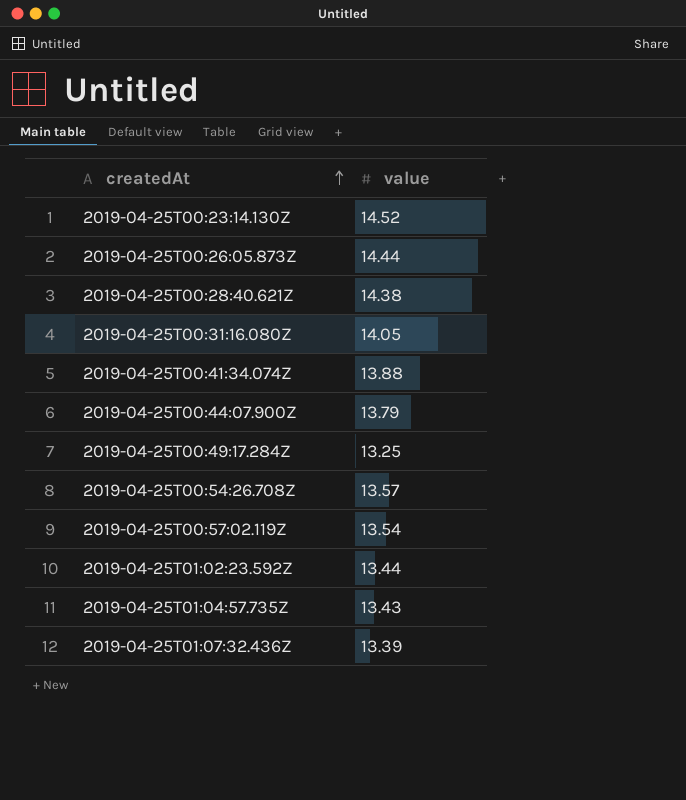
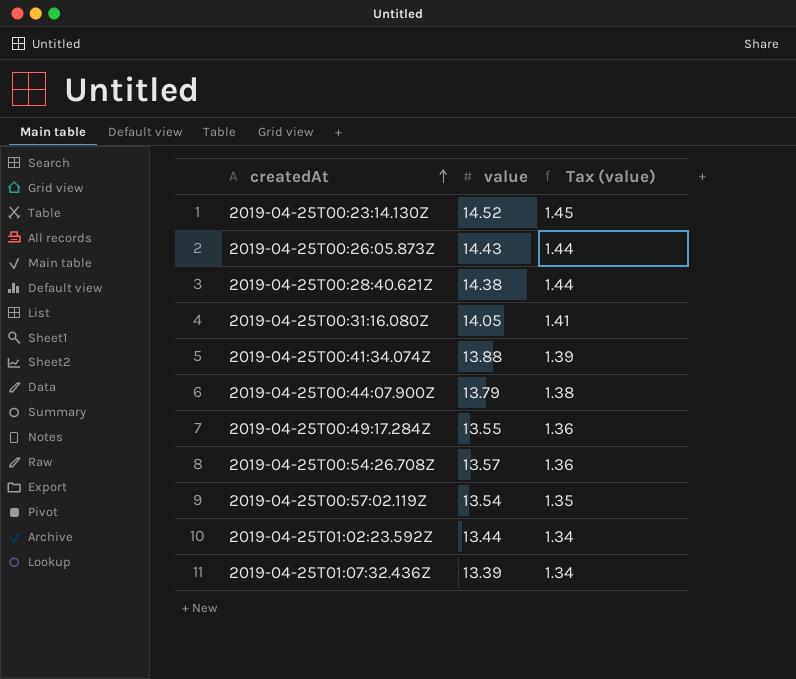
column Tax (value) | formula: none -> [value] * 0.1
row 2019-04-25T01:04:57.735Z: 13.43 -> none
2019-04-25T00:26:05.873Z | value: 14.44 -> 14.43
2019-04-25T00:49:17.284Z | value: 13.25 -> 13.55

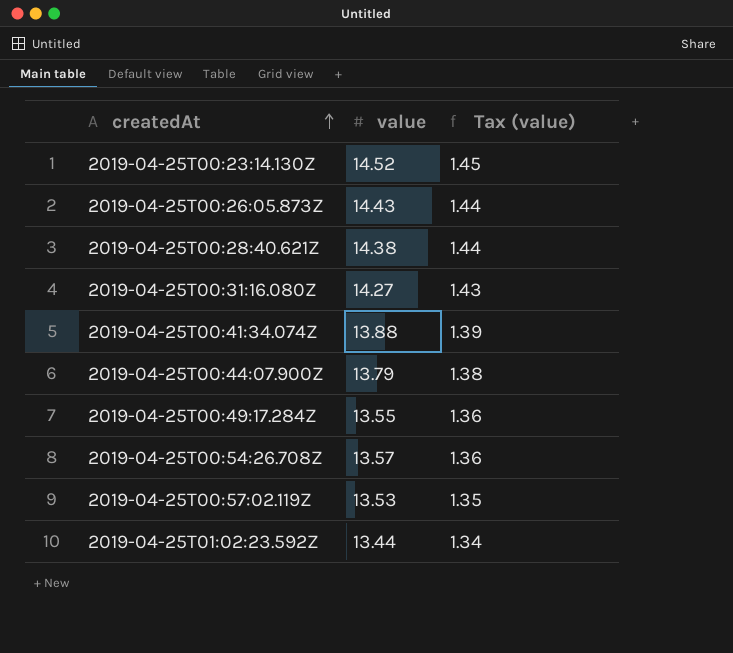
row 2019-04-25T01:07:32.436Z: 13.39 | 1.34 -> none
2019-04-25T00:31:16.080Z | value: 14.05 -> 14.27
2019-04-25T00:31:16.080Z | Tax (value): 1.41 -> 1.43
2019-04-25T00:57:02.119Z | value: 13.54 -> 13.53

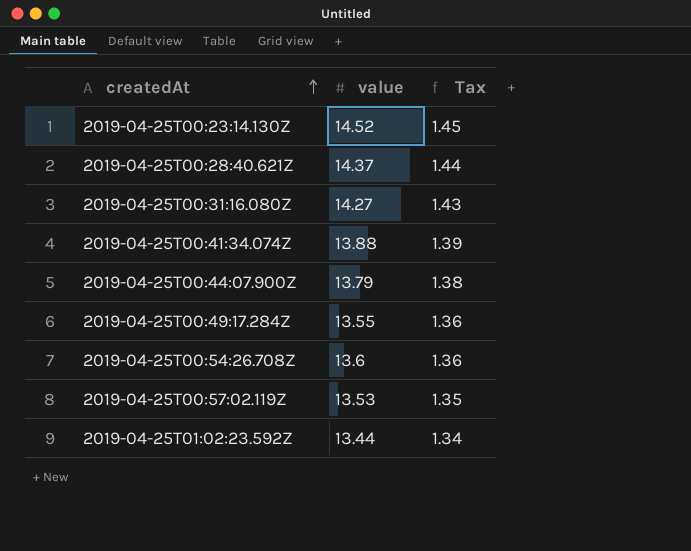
column name: Tax (value) -> Tax
row 2019-04-25T00:26:05.873Z: 14.43 | 1.44 -> none
2019-04-25T00:28:40.621Z | value: 14.38 -> 14.37
2019-04-25T00:54:26.708Z | value: 13.57 -> 13.6

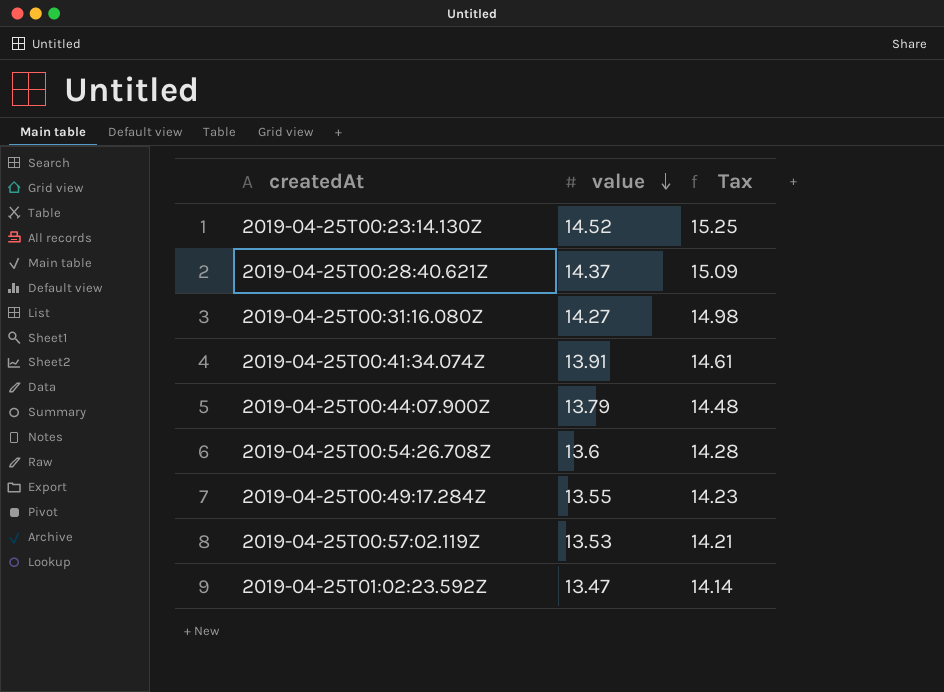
row order: createdAt ascending -> value descending
column Tax | formula: [value] * 0.1 -> [value] * 1.05
2019-04-25T00:41:34.074Z | value: 13.88 -> 13.91
2019-04-25T01:02:23.592Z | value: 13.44 -> 13.47

